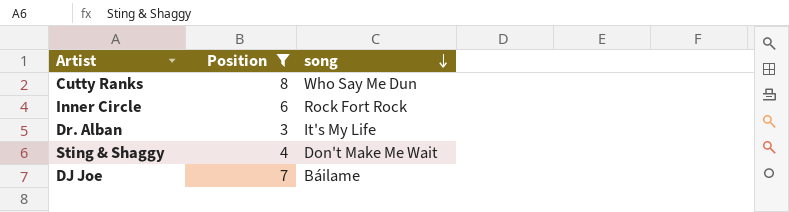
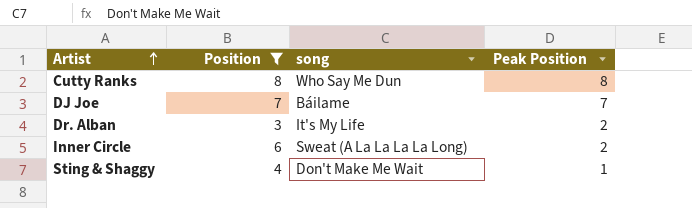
row order: song descending -> Artist ascending
column Peak Position | position: none -> 4
Inner Circle | song: Rock Fort Rock -> Sweat (A La La La La Long)

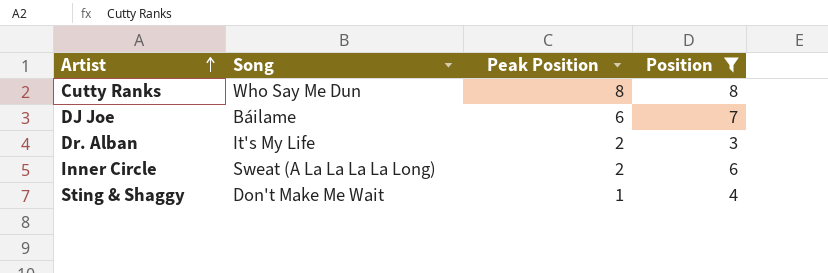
column name: song -> Song
column Position | position: 2 -> 4
DJ Joe | Peak Position: 7 -> 6

